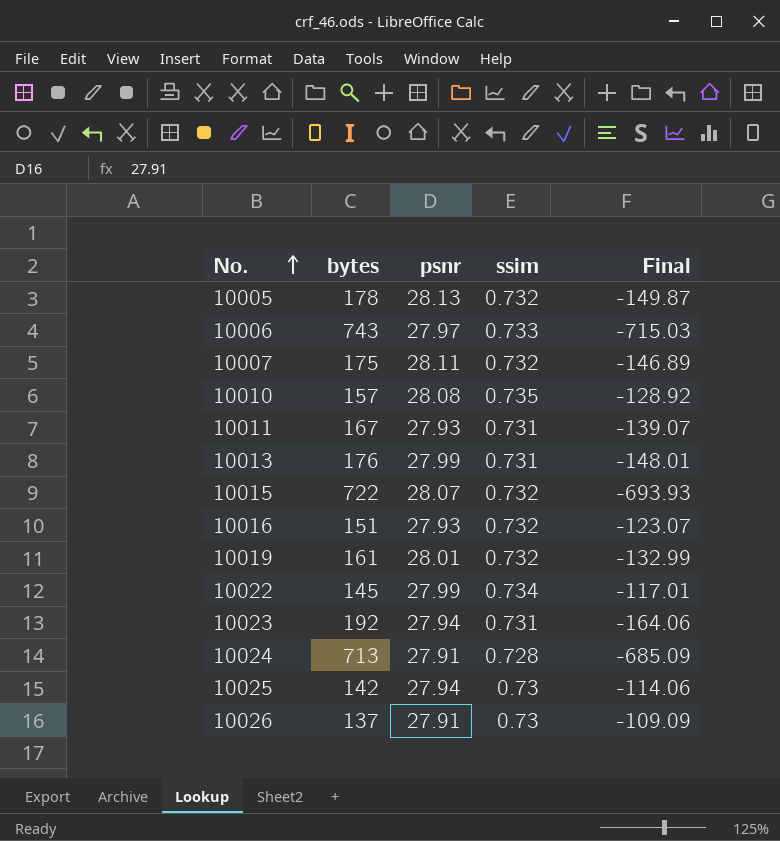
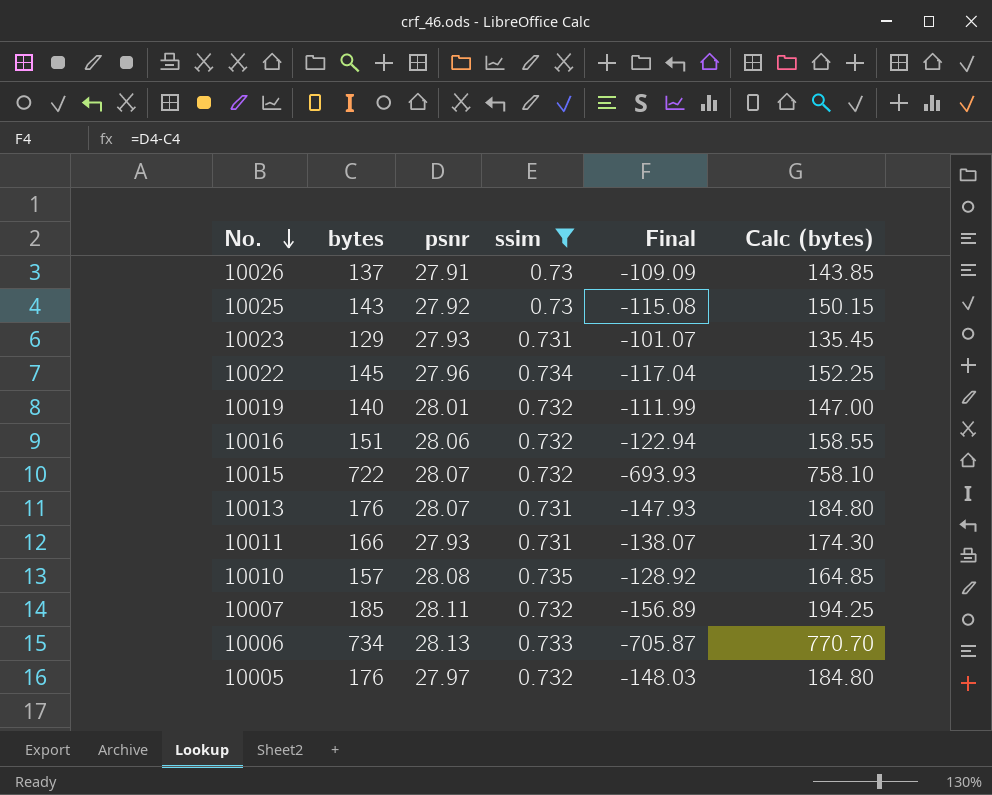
filter: none -> ssim != 0.728
row order: No. ascending -> No. descending
column Calc (bytes) | formula: none -> [bytes] * 1.05
10025 | bytes: 142 -> 143
10025 | psnr: 27.94 -> 27.92
10025 | Final: -114.06 -> -115.08
10023 | bytes: 192 -> 129
10023 | psnr: 27.94 -> 27.93
10023 | Final: -164.06 -> -101.07
10022 | psnr: 27.99 -> 27.96
10022 | Final: -117.01 -> -117.04
10019 | bytes: 161 -> 140
10019 | Final: -132.99 -> -111.99
10016 | psnr: 27.93 -> 28.06
10016 | Final: -123.07 -> -122.94
10013 | psnr: 27.99 -> 28.07
10013 | Final: -148.01 -> -147.93
10011 | bytes: 167 -> 166
10011 | Final: -139.07 -> -138.07
10007 | bytes: 175 -> 185
10007 | Final: -146.89 -> -156.89
10006 | bytes: 743 -> 734
10006 | psnr: 27.97 -> 28.13
10006 | Final: -715.03 -> -705.87
10005 | bytes: 178 -> 176
10005 | psnr: 28.13 -> 27.97
10005 | Final: -149.87 -> -148.03

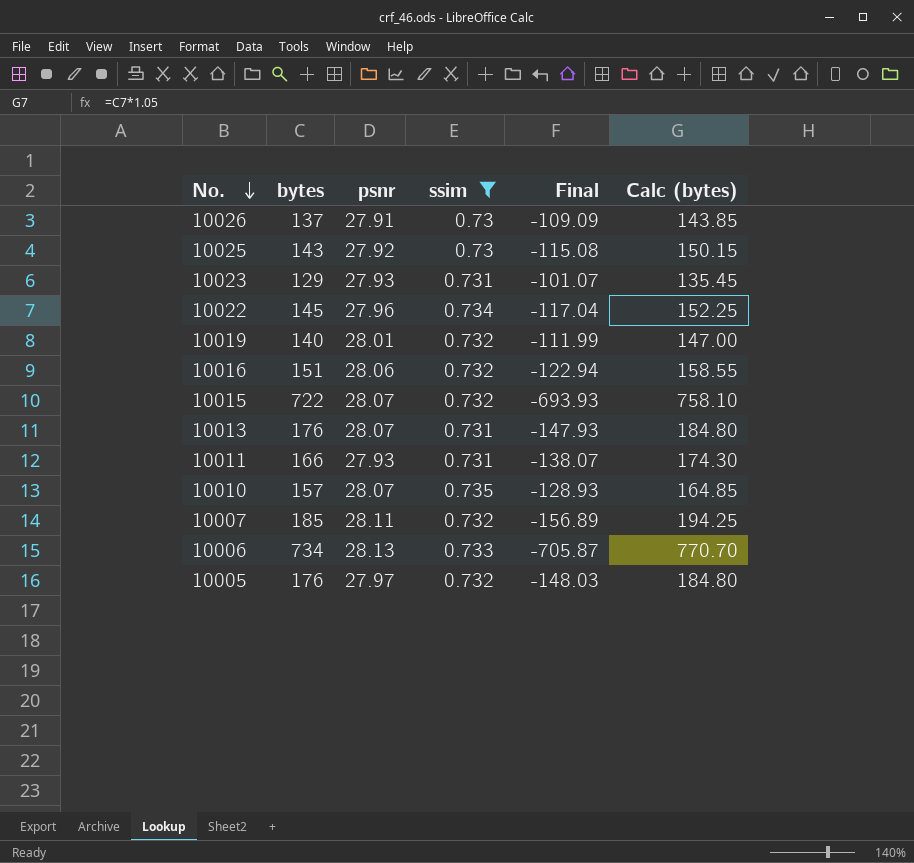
10010 | psnr: 28.08 -> 28.07
10010 | Final: -128.92 -> -128.93

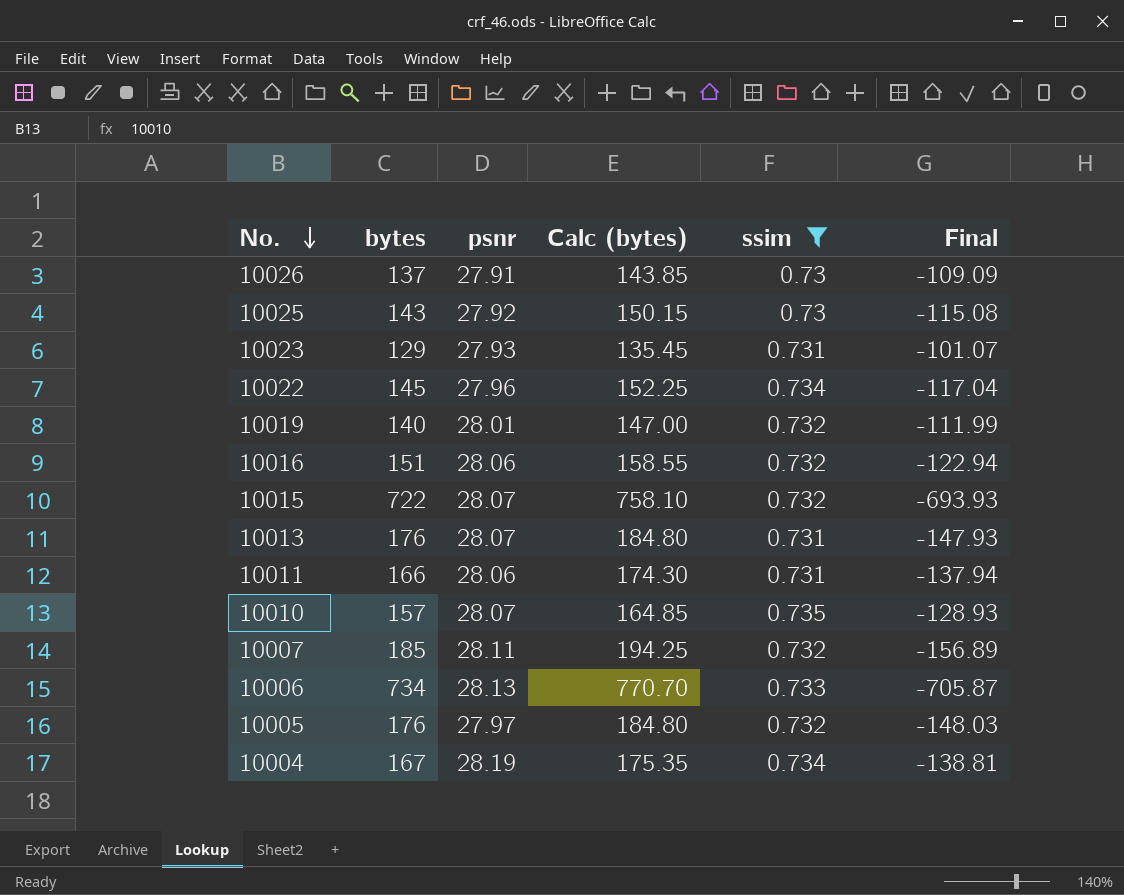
column Calc (bytes) | position: 6 -> 4
10011 | psnr: 27.93 -> 28.06
10011 | Final: -138.07 -> -137.94
row 10004: none -> 167 | 28.19 | 175.35 | 0.734 | -138.81

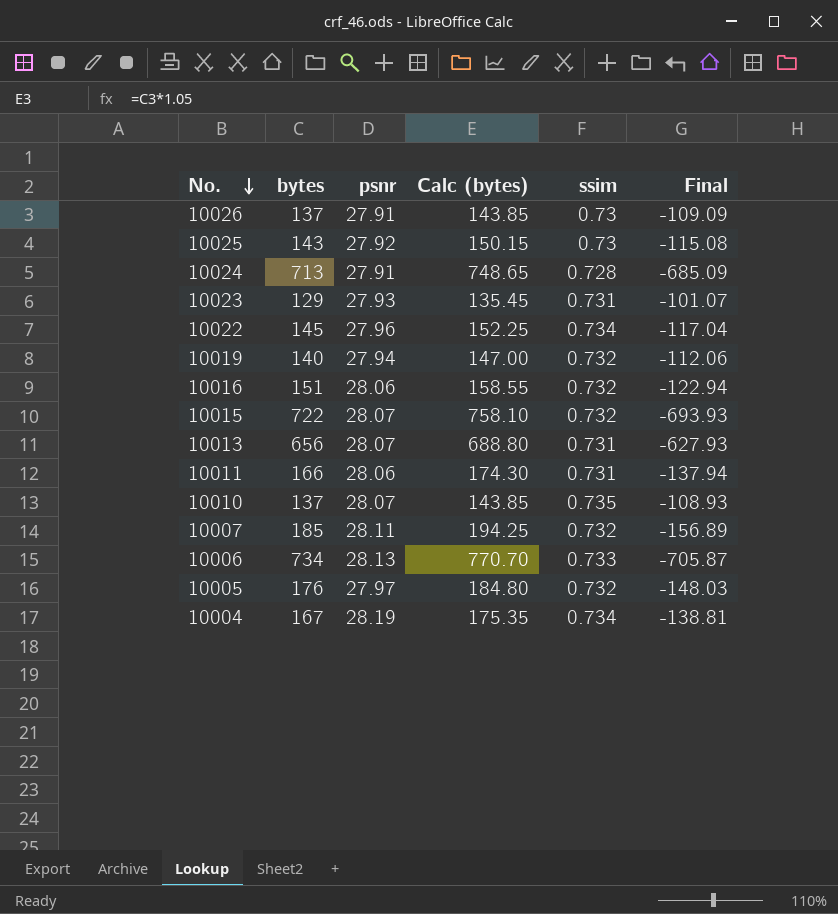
filter: ssim != 0.728 -> none
10019 | psnr: 28.01 -> 27.94
10019 | Final: -111.99 -> -112.06
10013 | bytes: 176 -> 656
10013 | Calc (bytes): 184.80 -> 688.80
10013 | Final: -147.93 -> -627.93
10010 | bytes: 157 -> 137
10010 | Calc (bytes): 164.85 -> 143.85
10010 | Final: -128.93 -> -108.93

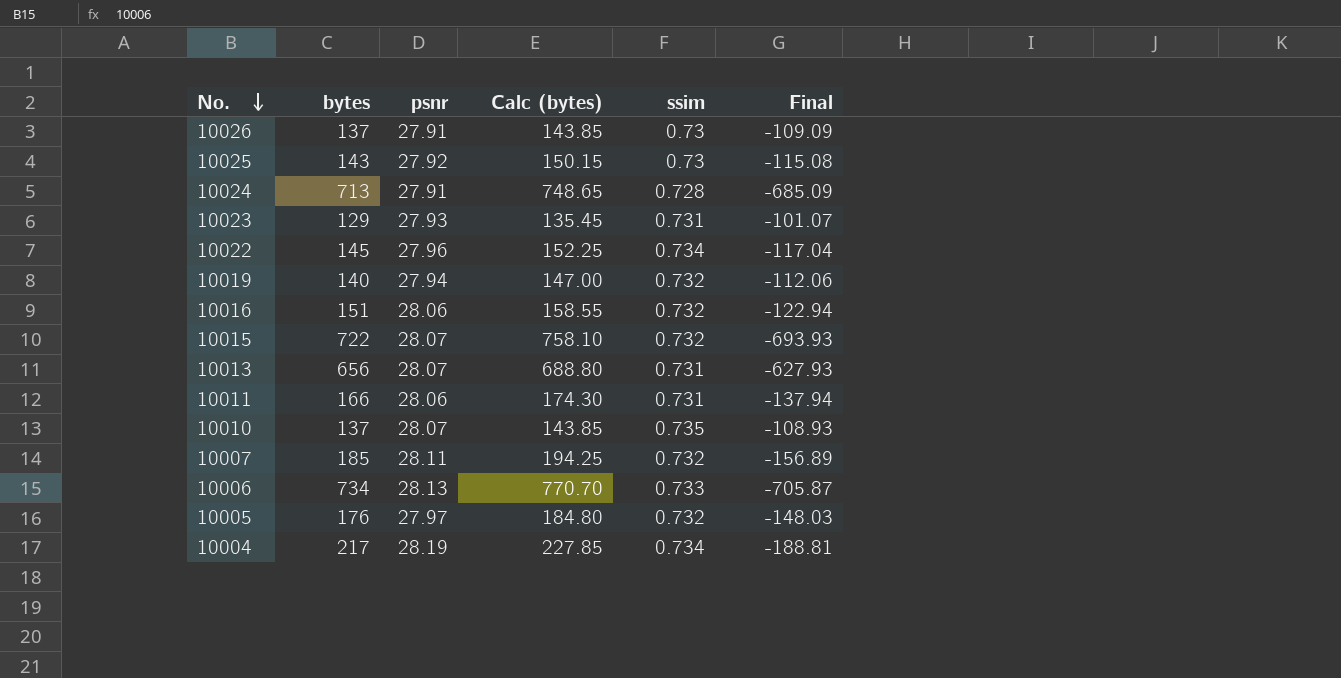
10004 | bytes: 167 -> 217
10004 | Calc (bytes): 175.35 -> 227.85
10004 | Final: -138.81 -> -188.81

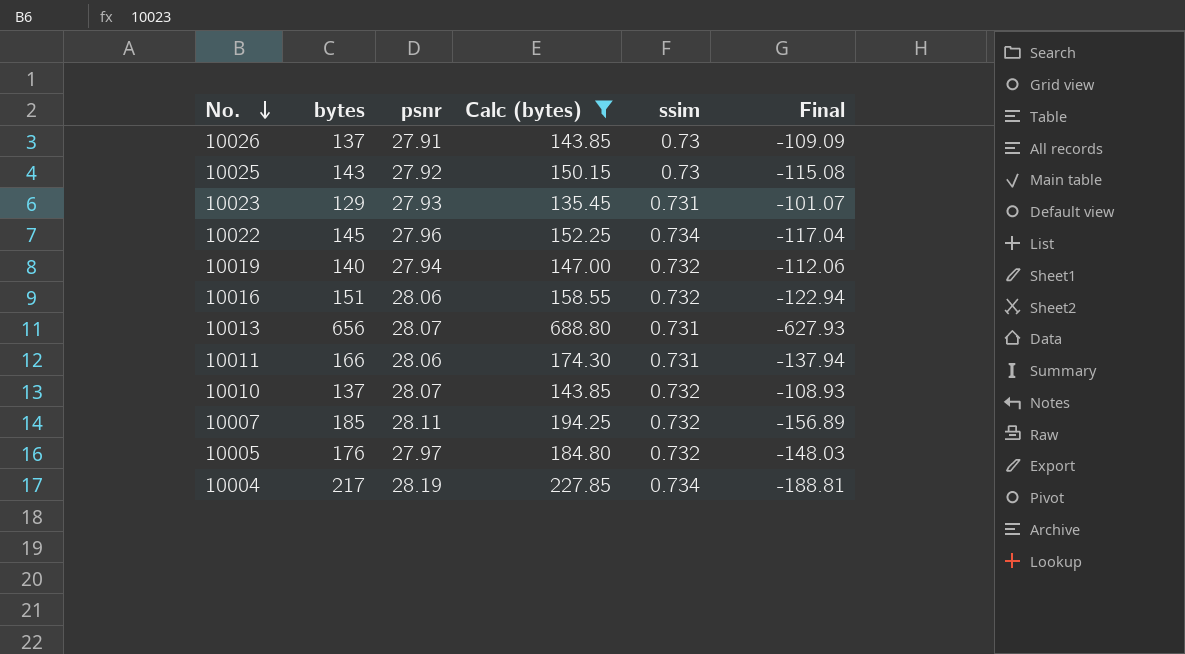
filter: none -> Calc (bytes) <= 688.80
10010 | ssim: 0.735 -> 0.732

